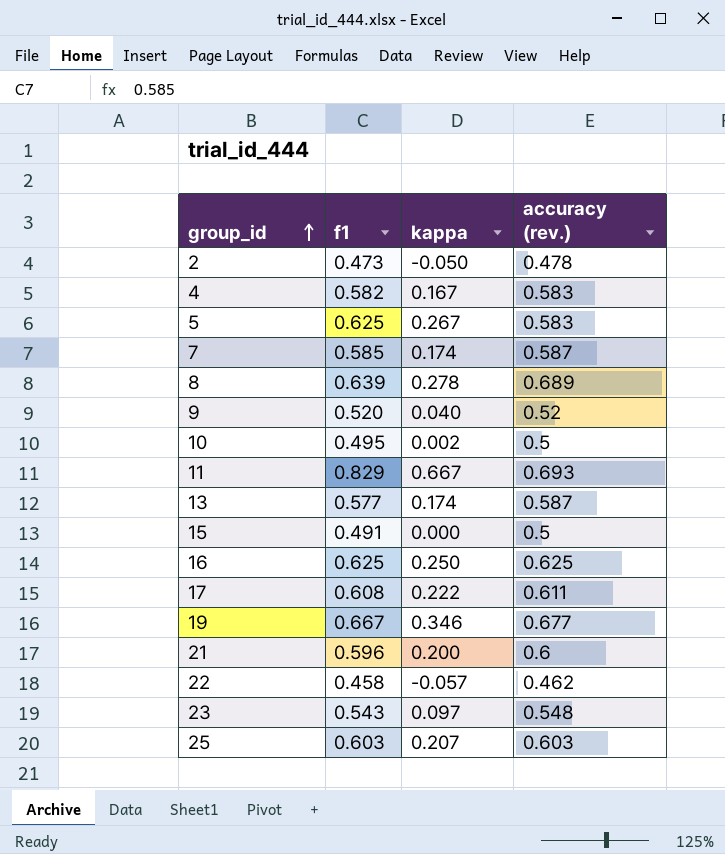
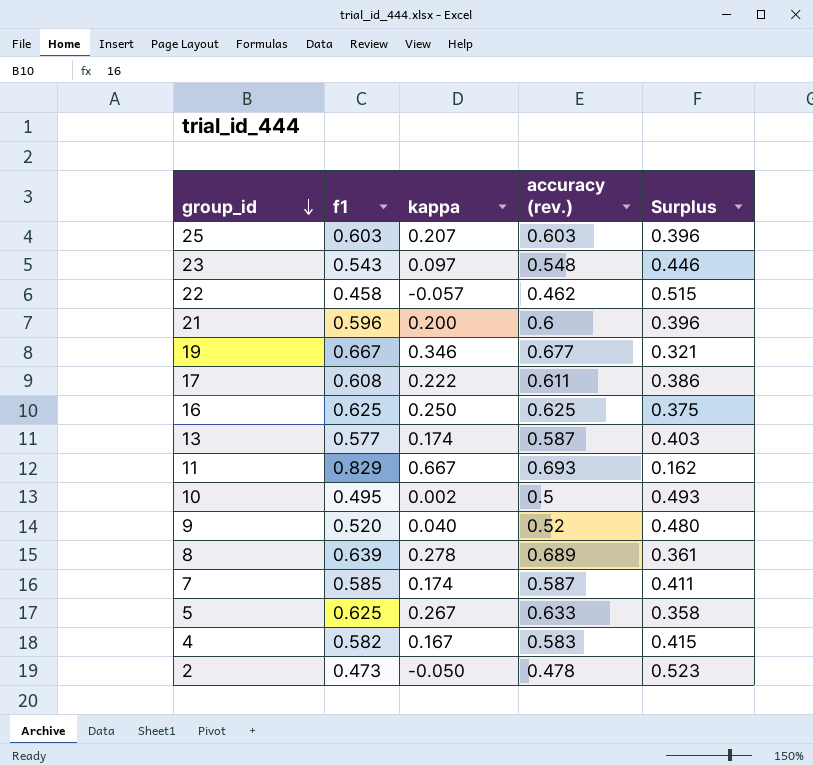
row order: group_id ascending -> group_id descending
column Surplus | formula: none -> [f1] - [kappa]
row 15: 0.491 | 0.000 | 0.5 -> none
5 | accuracy (rev.): 0.583 -> 0.633

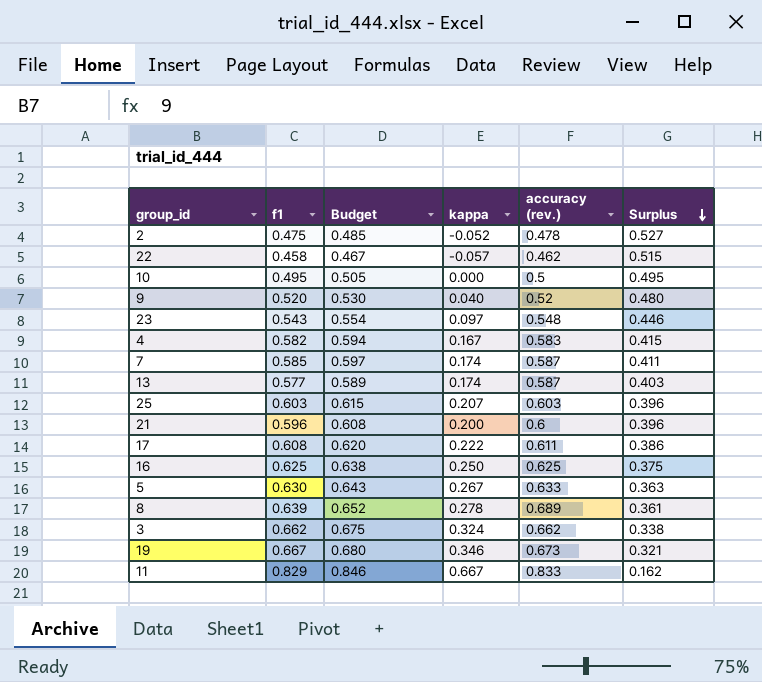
row order: group_id descending -> Surplus descending
column Budget | formula: none -> [f1] * 1.02
2 | f1: 0.473 -> 0.475
2 | kappa: -0.050 -> -0.052
2 | Surplus: 0.523 -> 0.527
10 | kappa: 0.002 -> 0.000
10 | Surplus: 0.493 -> 0.495
5 | f1: 0.625 -> 0.630
5 | Surplus: 0.358 -> 0.363
row 3: none -> 0.662 | 0.675 | 0.324 | 0.662 | 0.338
19 | accuracy (rev.): 0.677 -> 0.673
11 | accuracy (rev.): 0.693 -> 0.833

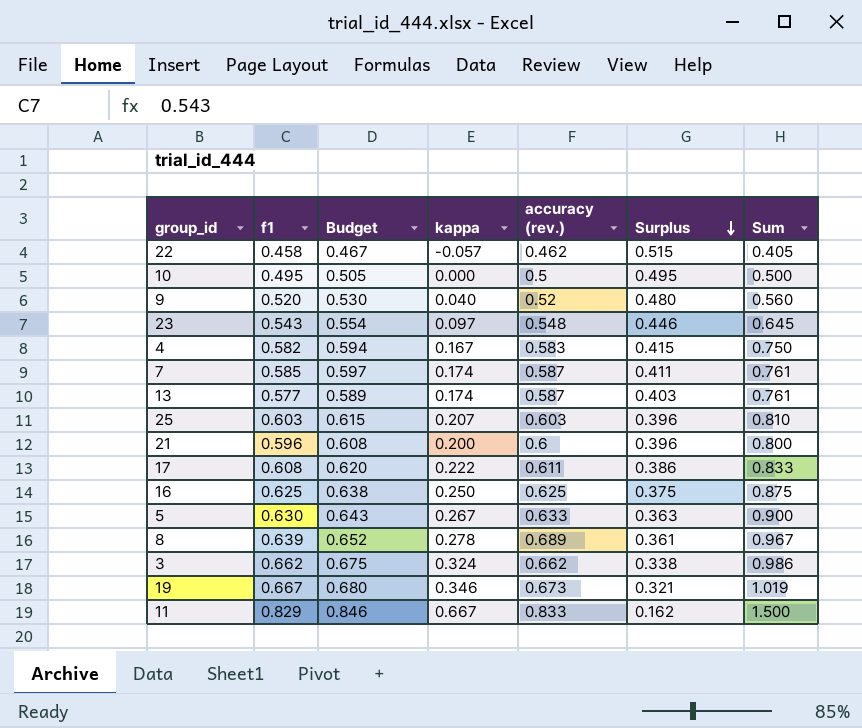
column Sum | formula: none -> [kappa] + [accuracy (rev.)]
row 2: 0.475 | 0.485 | -0.052 | 0.478 | 0.527 -> none

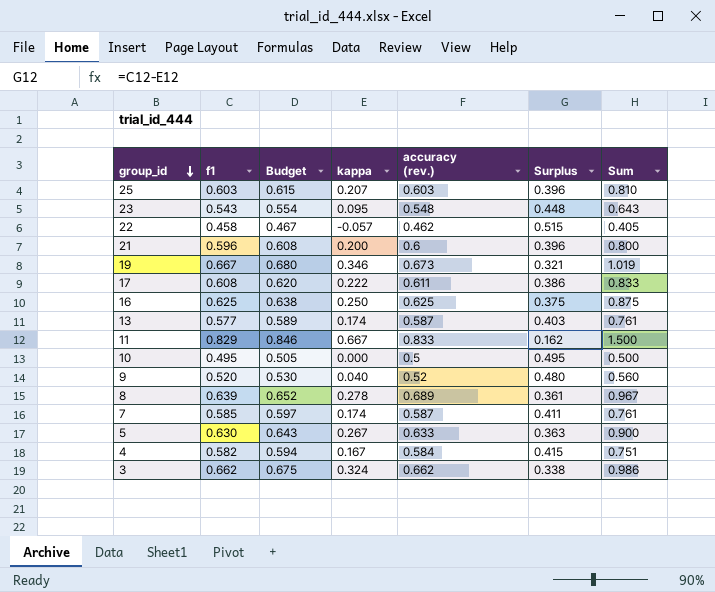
row order: Surplus descending -> group_id descending
23 | kappa: 0.097 -> 0.095
23 | Surplus: 0.446 -> 0.448
23 | Sum: 0.645 -> 0.643
4 | accuracy (rev.): 0.583 -> 0.584
4 | Sum: 0.750 -> 0.751

